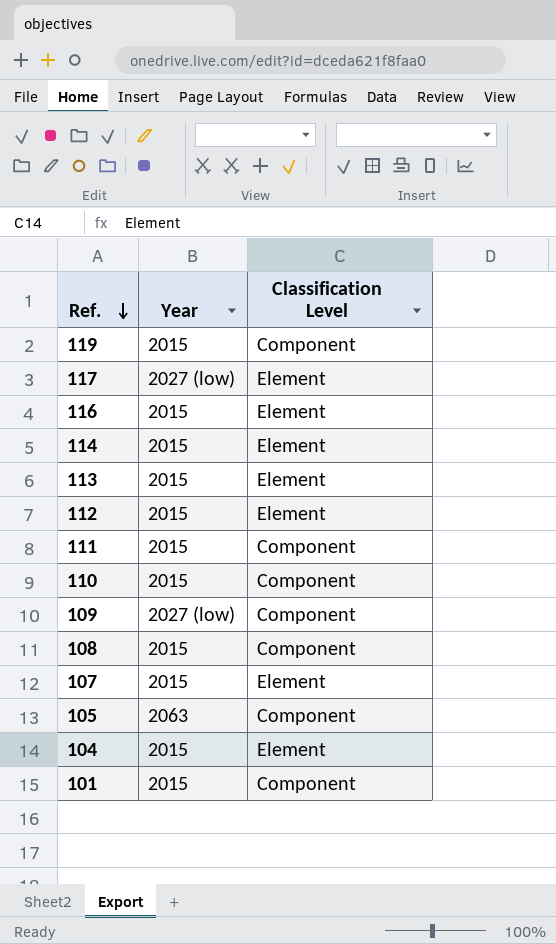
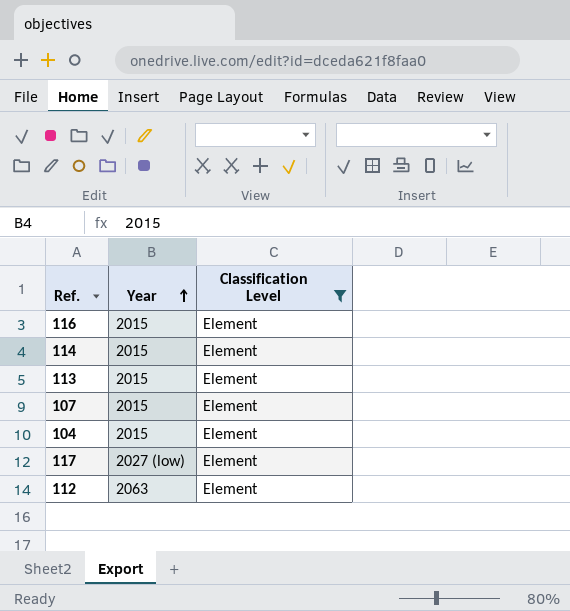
filter: none -> Classification Level = Element
row order: Ref. descending -> Year ascending
112 | Year: 2015 -> 2063

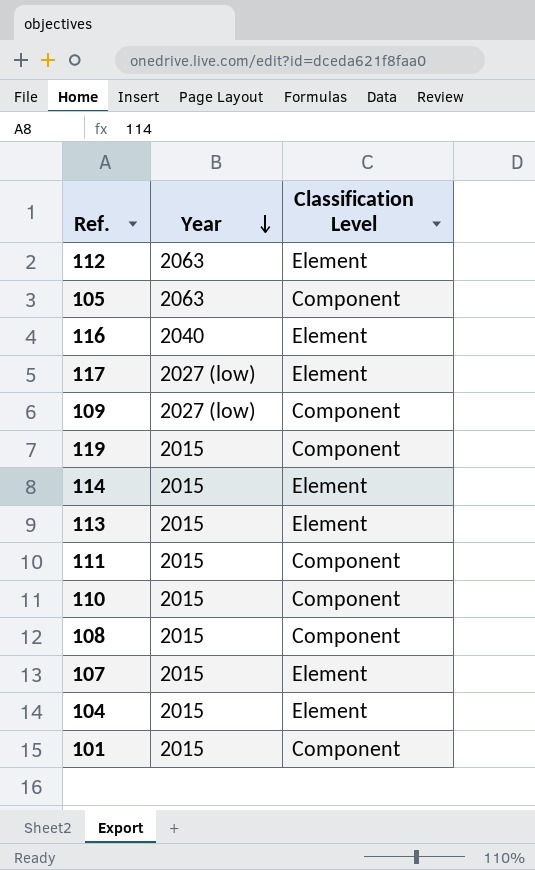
filter: Classification Level = Element -> none
row order: Year ascending -> Year descending
116 | Year: 2015 -> 2040

